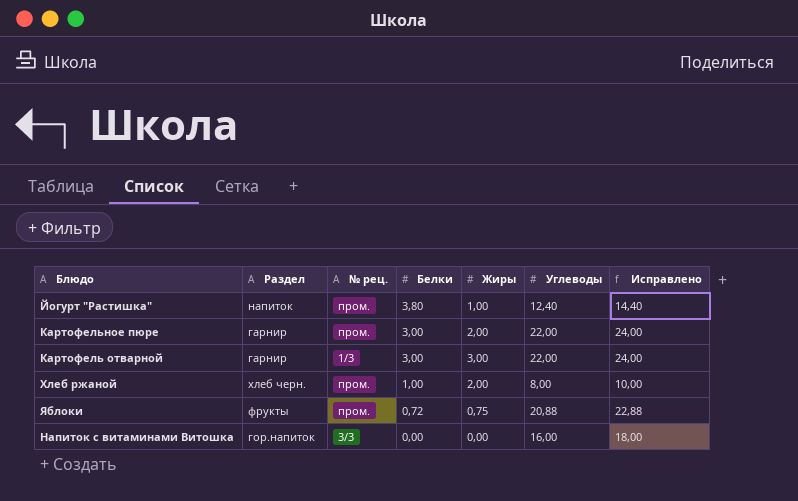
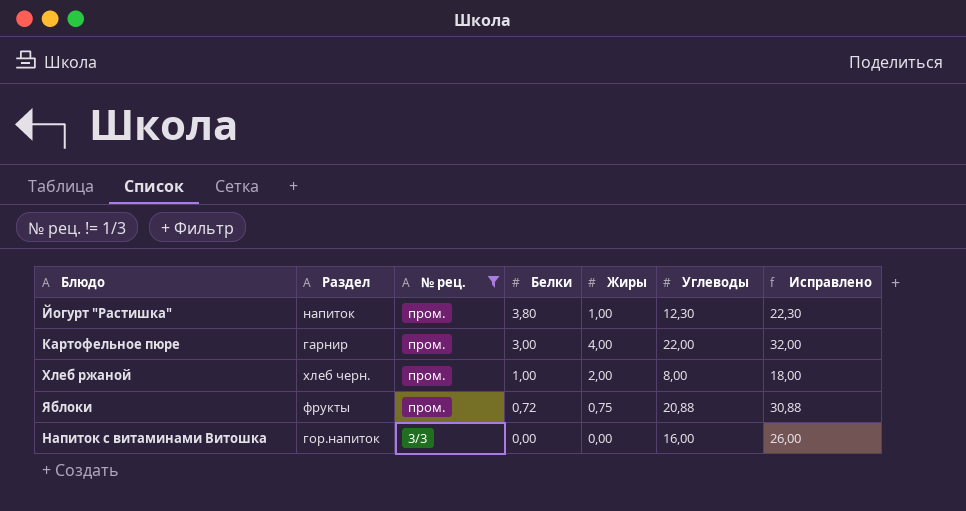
filter: none -> № рец. != 1/3
column Исправлено | formula: [Углеводы] + 2 -> [Углеводы] + 10
Йогурт "Растишка" | Углеводы: 12,40 -> 12,30
Картофельное пюре | Жиры: 2,00 -> 4,00

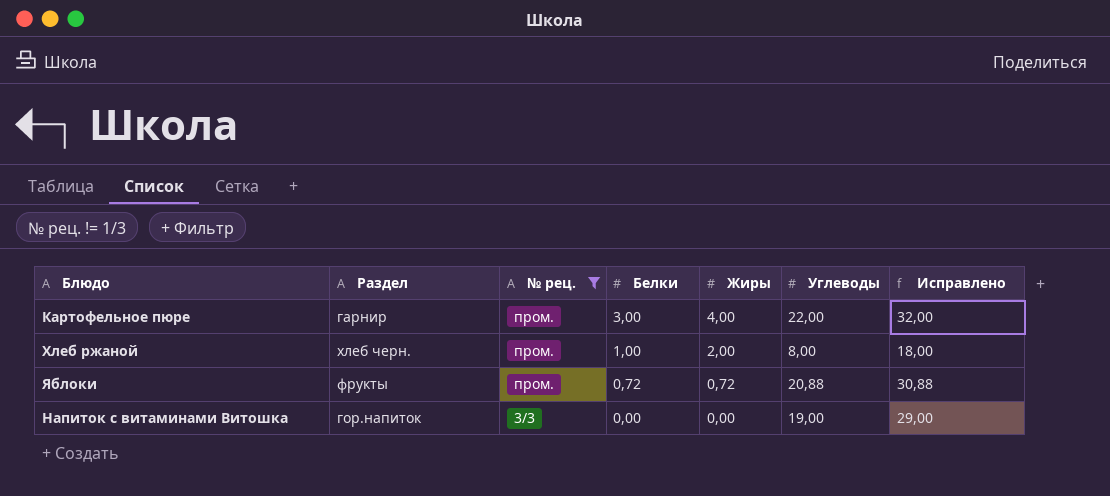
row Йогурт "Растишка": напиток | пром. | 3,80 | 1,00 | 12,30 | 22,30 -> none
Яблоки | Жиры: 0,75 -> 0,72
Напиток с витаминами Витошка | Углеводы: 16,00 -> 19,00
Напиток с витаминами Витошка | Исправлено: 26,00 -> 29,00

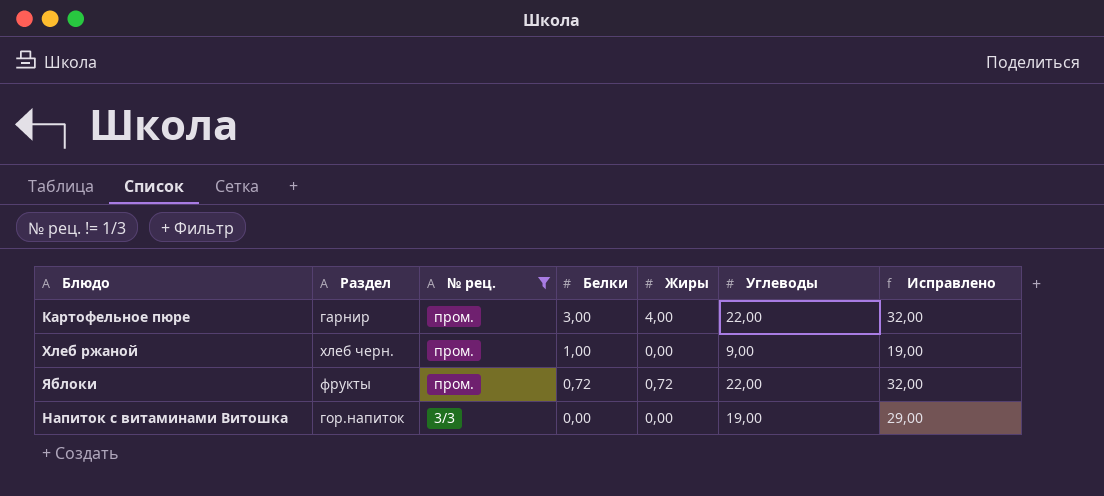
Хлеб ржаной | Жиры: 2,00 -> 0,00
Хлеб ржаной | Углеводы: 8,00 -> 9,00
Хлеб ржаной | Исправлено: 18,00 -> 19,00
Яблоки | Углеводы: 20,88 -> 22,00
Яблоки | Исправлено: 30,88 -> 32,00

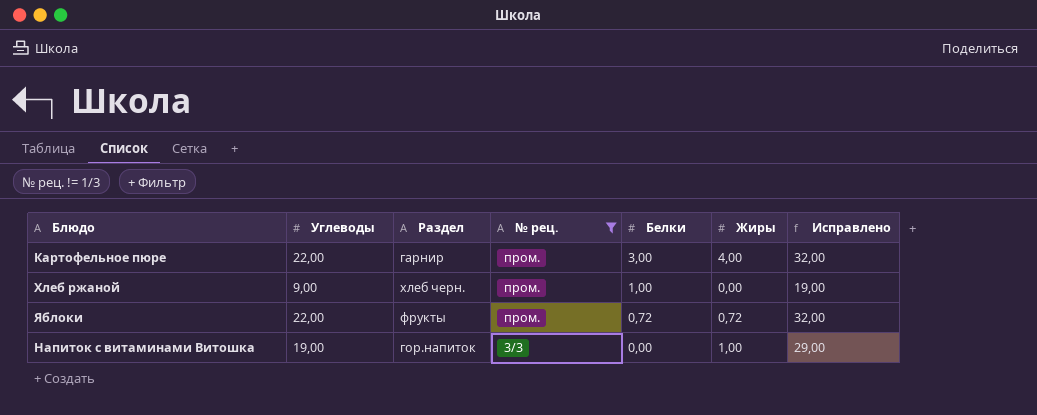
column Углеводы | position: 6 -> 2
Напиток с витаминами Витошка | Жиры: 0,00 -> 1,00

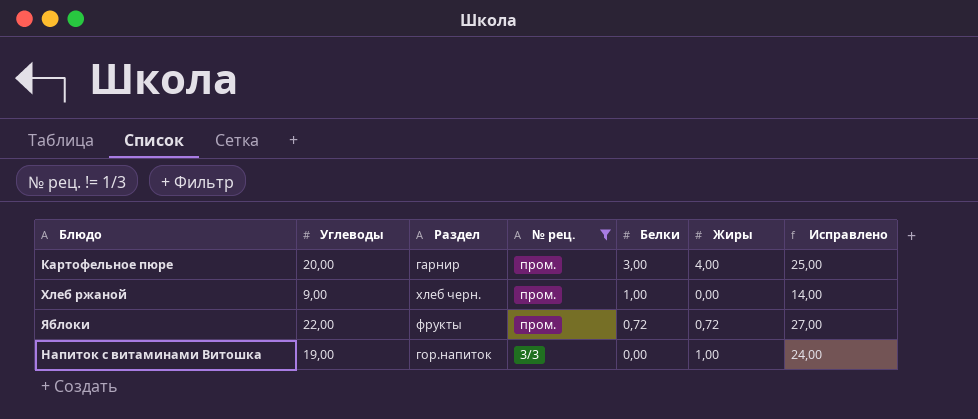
column Исправлено | formula: [Углеводы] + 10 -> [Углеводы] + 5
Картофельное пюре | Углеводы: 22,00 -> 20,00

